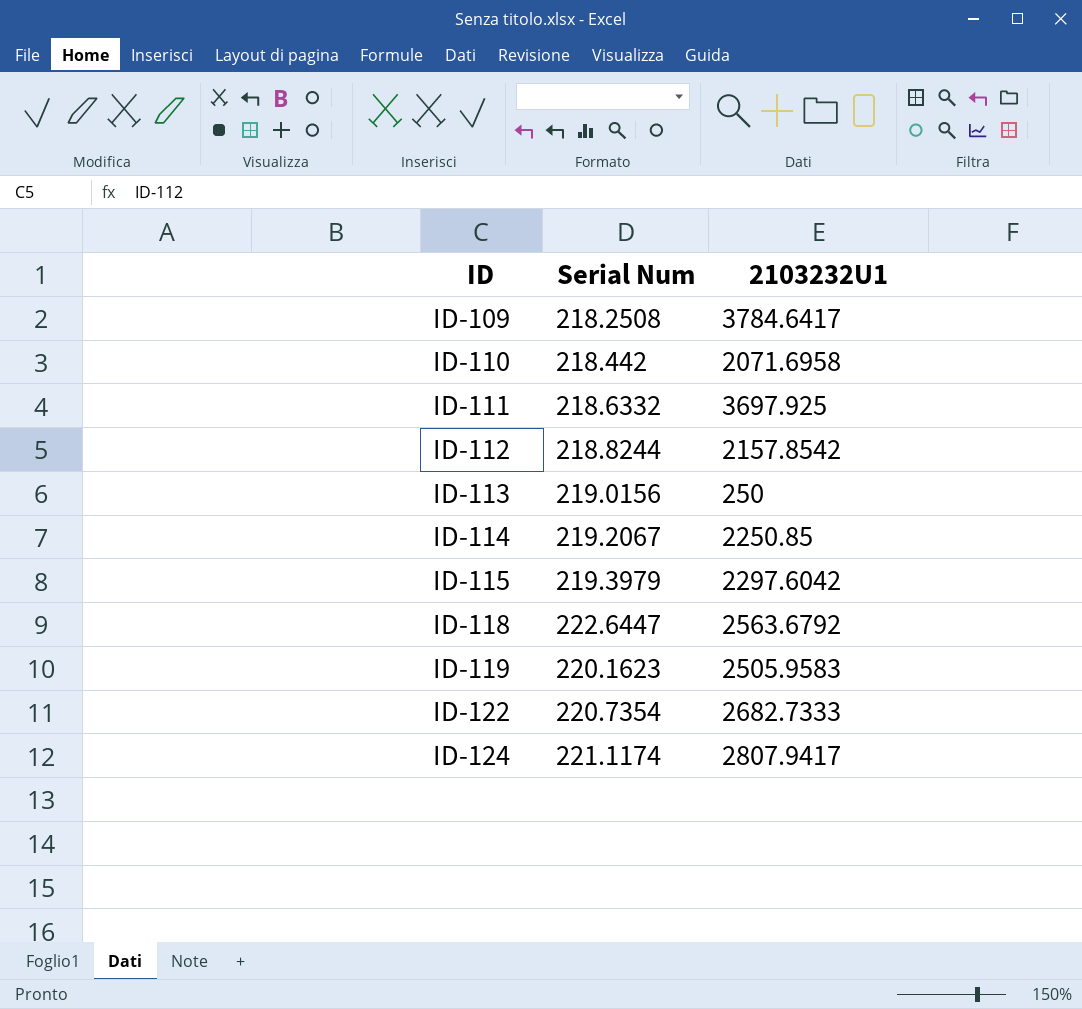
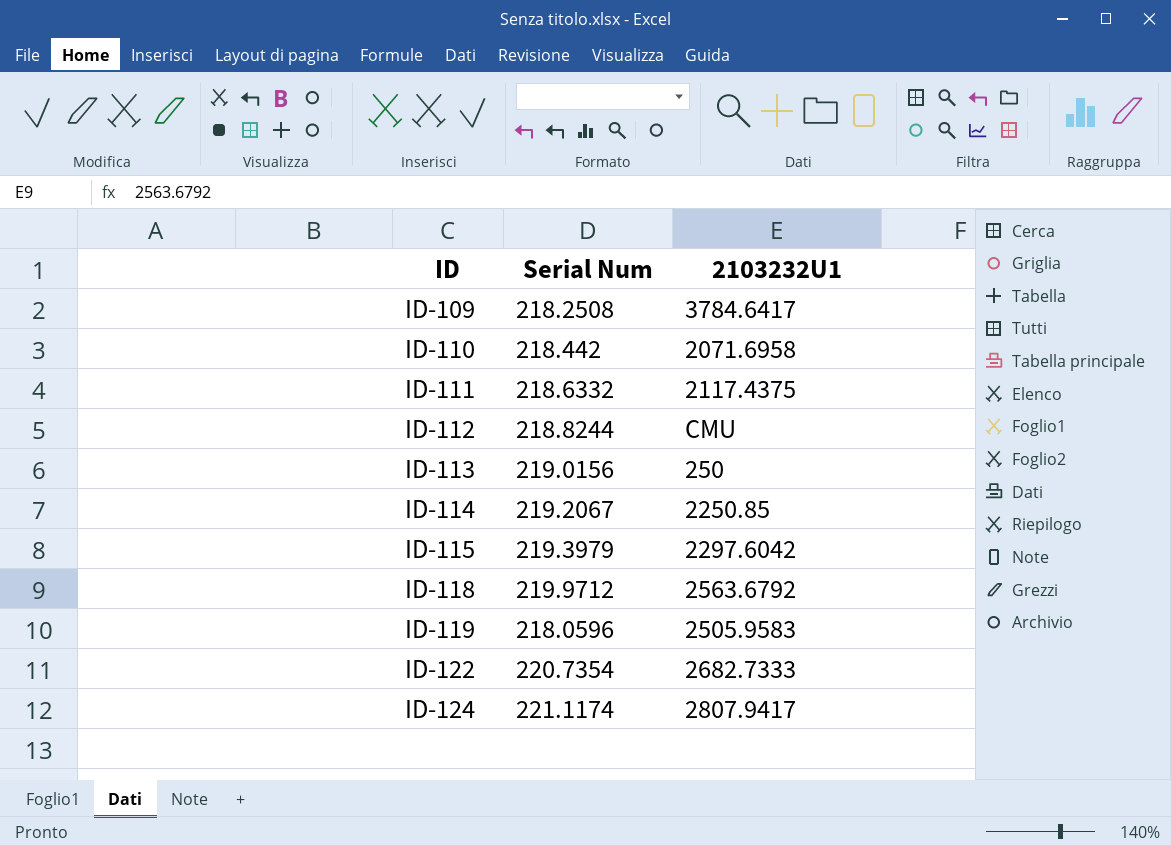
ID-111 | 2103232U1: 3697.925 -> 2117.4375
ID-112 | 2103232U1: 2157.8542 -> CMU
ID-118 | Serial Num: 222.6447 -> 219.9712
ID-119 | Serial Num: 220.1623 -> 218.0596

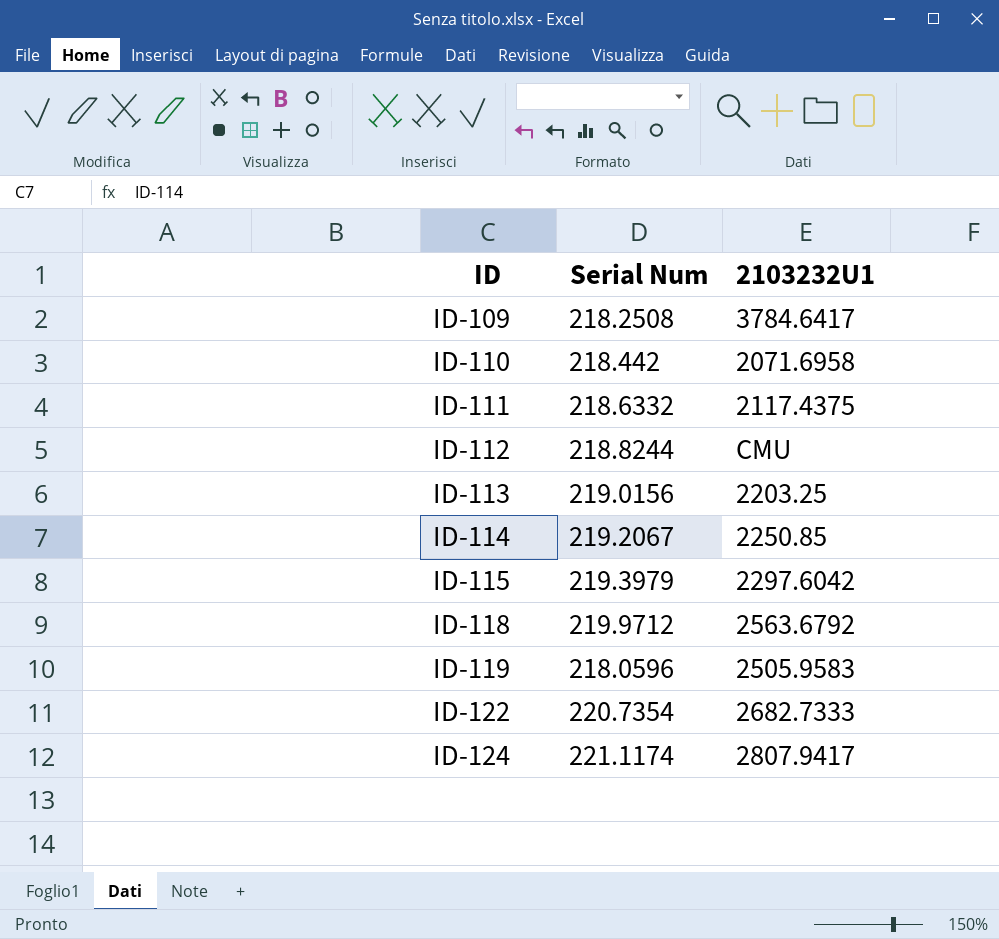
ID-113 | 2103232U1: 250 -> 2203.25

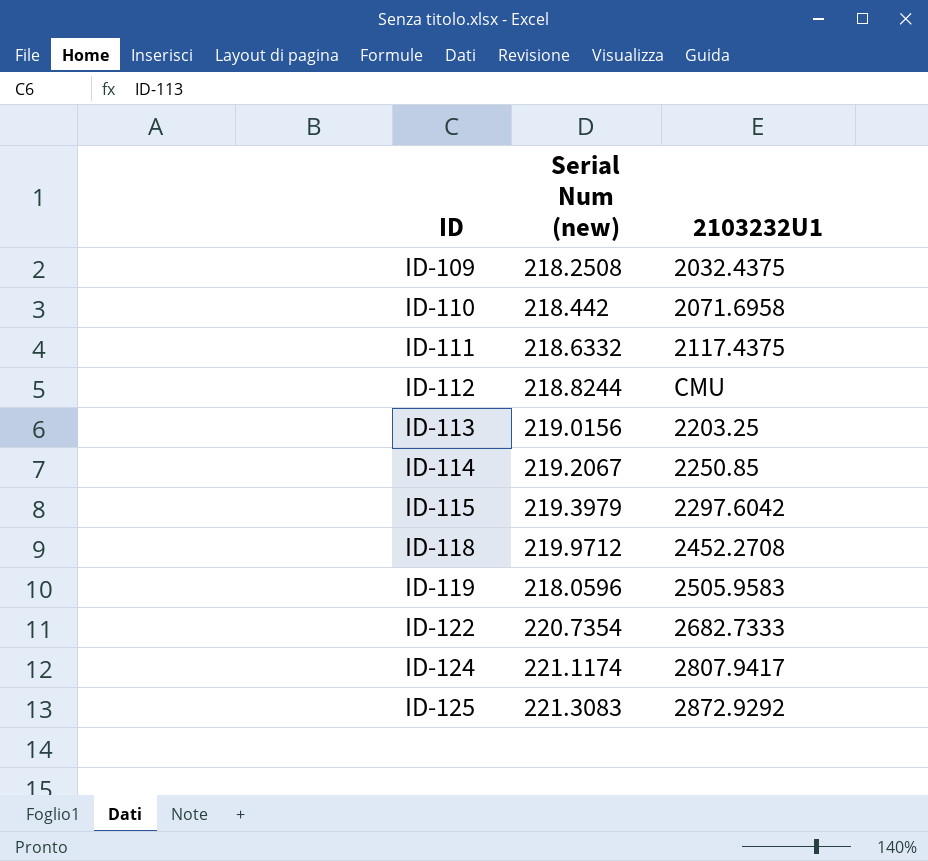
column name: Serial Num -> Serial Num (new)
ID-109 | 2103232U1: 3784.6417 -> 2032.4375
ID-118 | 2103232U1: 2563.6792 -> 2452.2708
row ID-125: none -> 221.3083 | 2872.9292

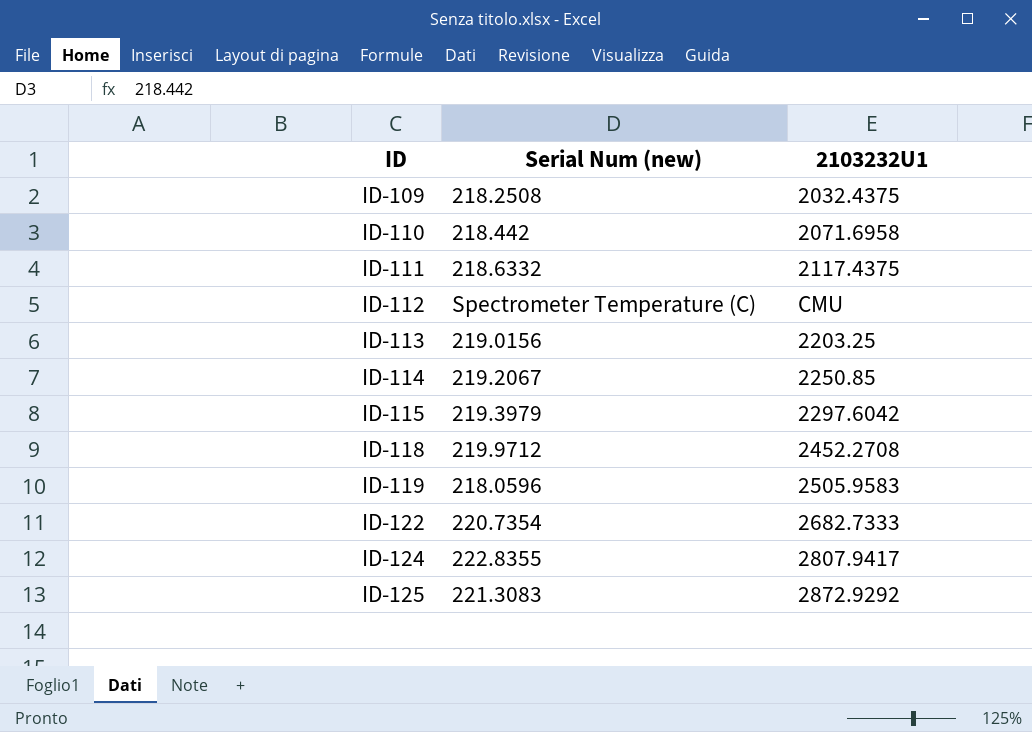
ID-112 | Serial Num (new): 218.8244 -> Spectrometer Temperature (C)
ID-124 | Serial Num (new): 221.1174 -> 222.8355

